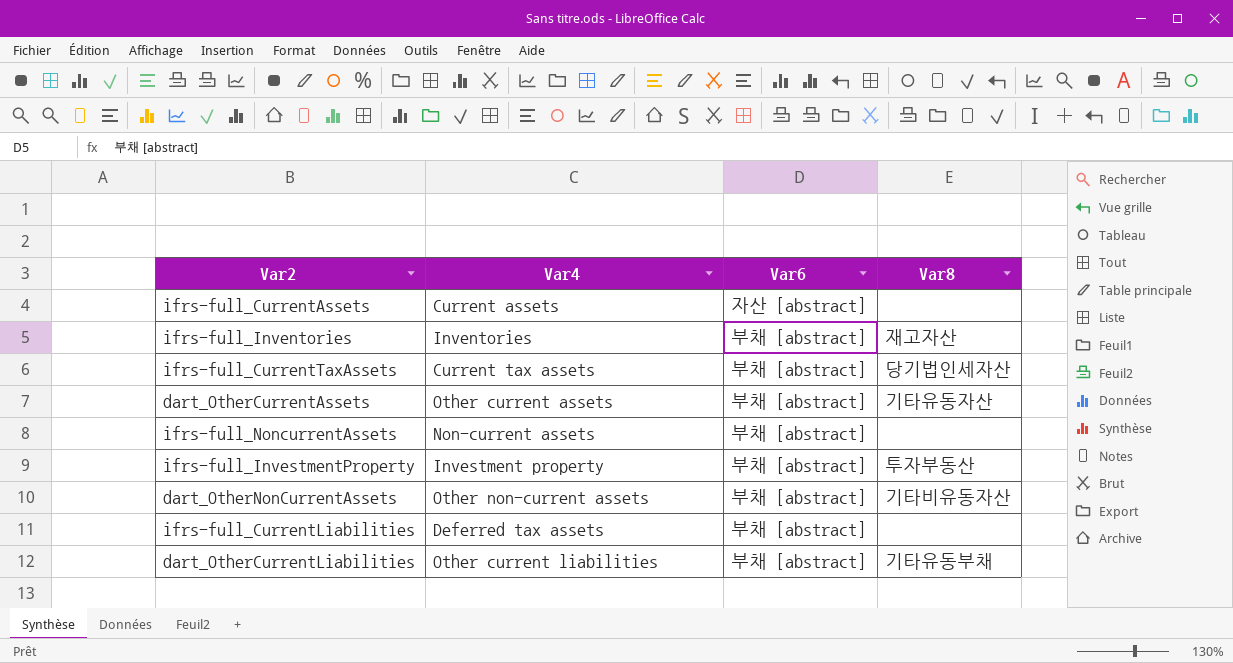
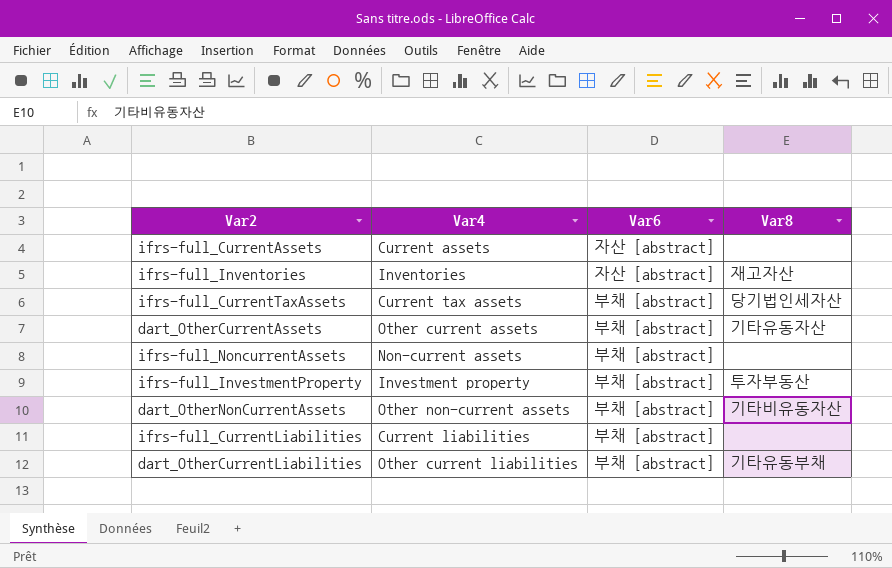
ifrs-full_Inventories | Var6: 부채 [abstract] -> 자산 [abstract]
ifrs-full_CurrentLiabilities | Var4: Deferred tax assets -> Current liabilities

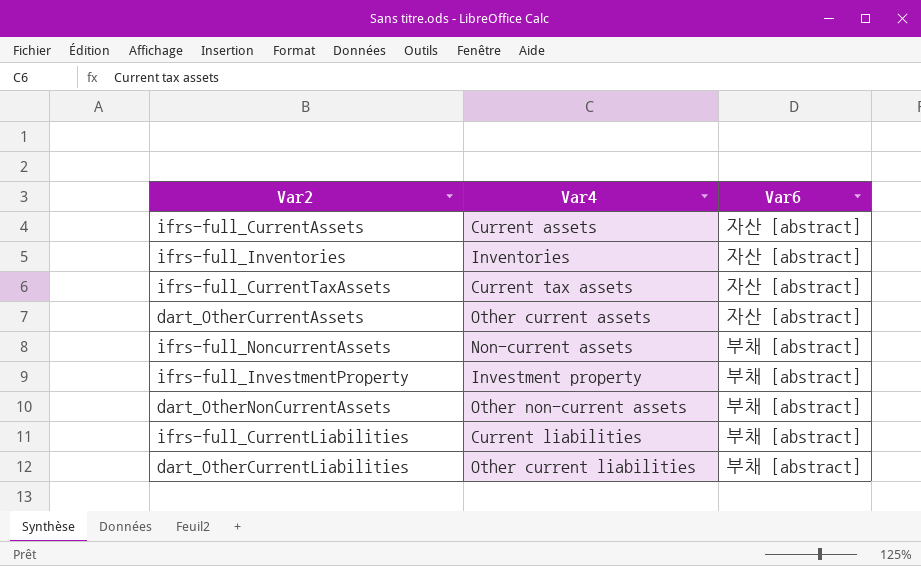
column Var8 | position: 4 -> none
ifrs-full_CurrentTaxAssets | Var6: 부채 [abstract] -> 자산 [abstract]
dart_OtherCurrentAssets | Var6: 부채 [abstract] -> 자산 [abstract]

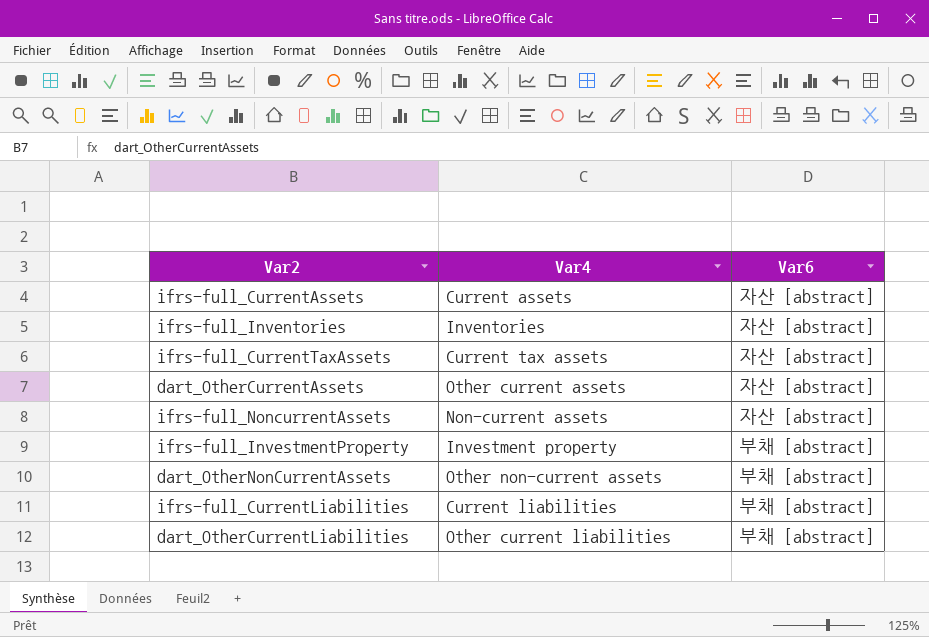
ifrs-full_NoncurrentAssets | Var6: 부채 [abstract] -> 자산 [abstract]

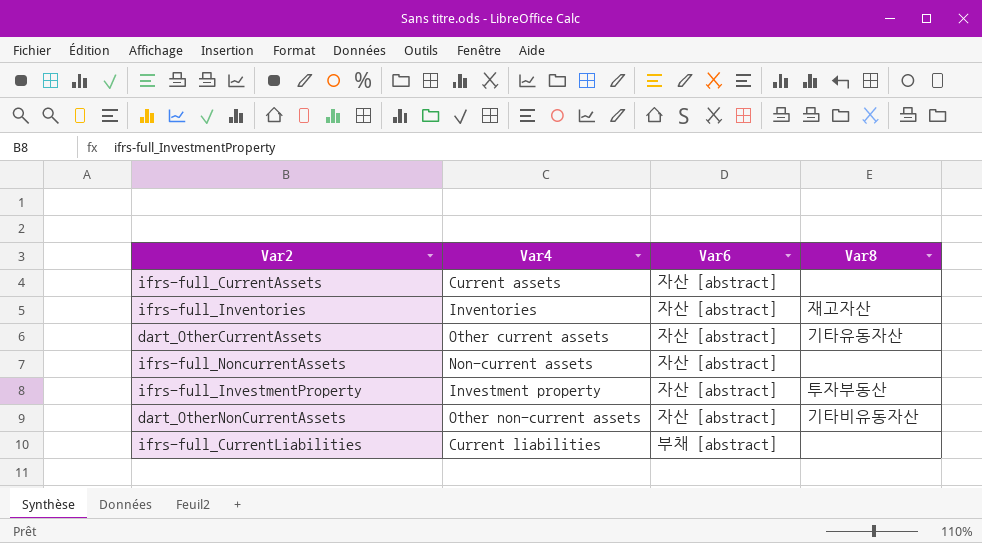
column Var8 | position: none -> 4
row ifrs-full_CurrentTaxAssets: Current tax assets | 자산 [abstract] -> none
row dart_OtherCurrentLiabilities: Other current liabilities | 부채 [abstract] -> none
ifrs-full_InvestmentProperty | Var6: 부채 [abstract] -> 자산 [abstract]
dart_OtherNonCurrentAssets | Var6: 부채 [abstract] -> 자산 [abstract]

